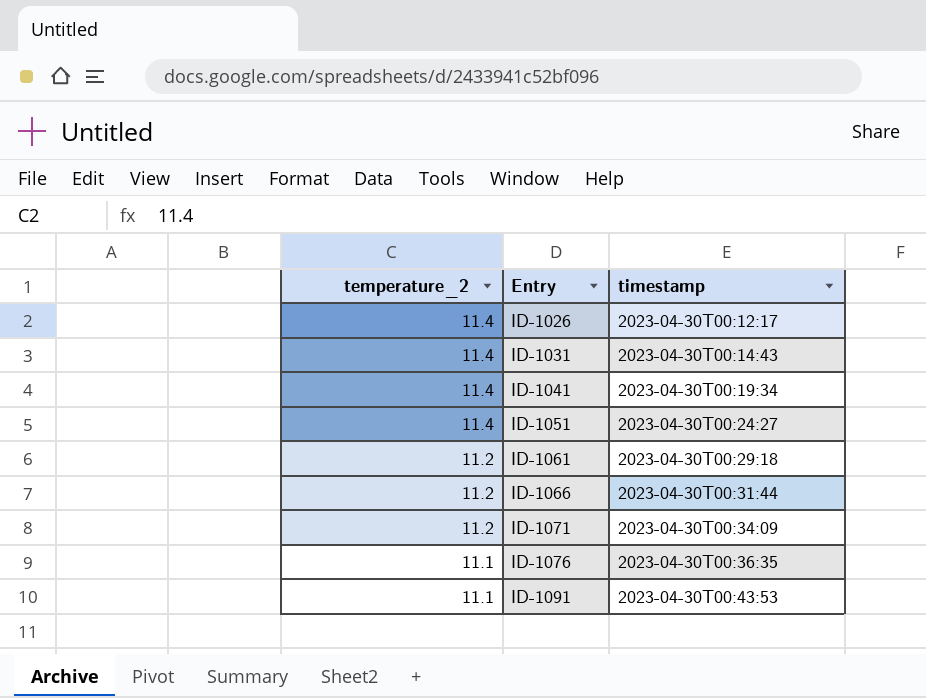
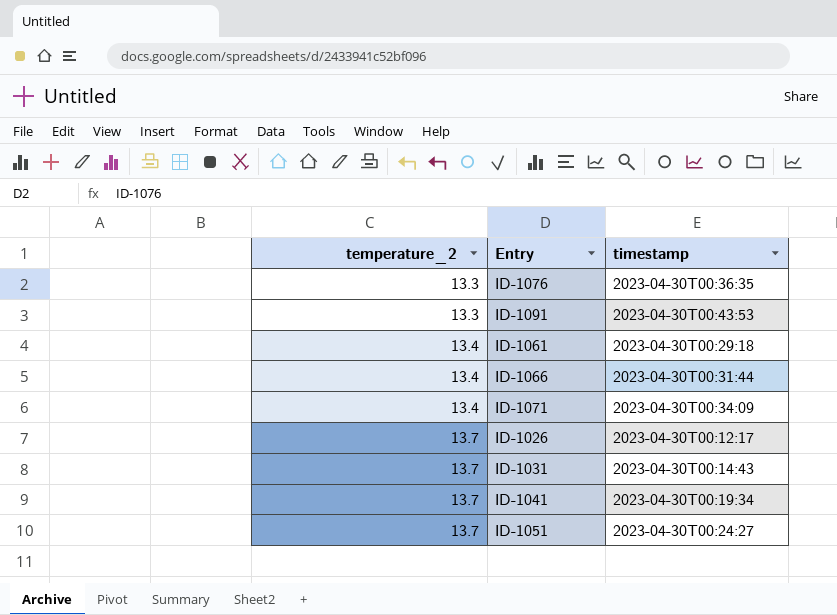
row order: temperature_2 descending -> temperature_2 ascending
ID-1076 | temperature_2: 11.1 -> 13.3
ID-1091 | temperature_2: 11.1 -> 13.3
ID-1061 | temperature_2: 11.2 -> 13.4
ID-1066 | temperature_2: 11.2 -> 13.4
ID-1071 | temperature_2: 11.2 -> 13.4
ID-1026 | temperature_2: 11.4 -> 13.7
ID-1031 | temperature_2: 11.4 -> 13.7
ID-1041 | temperature_2: 11.4 -> 13.7
ID-1051 | temperature_2: 11.4 -> 13.7

